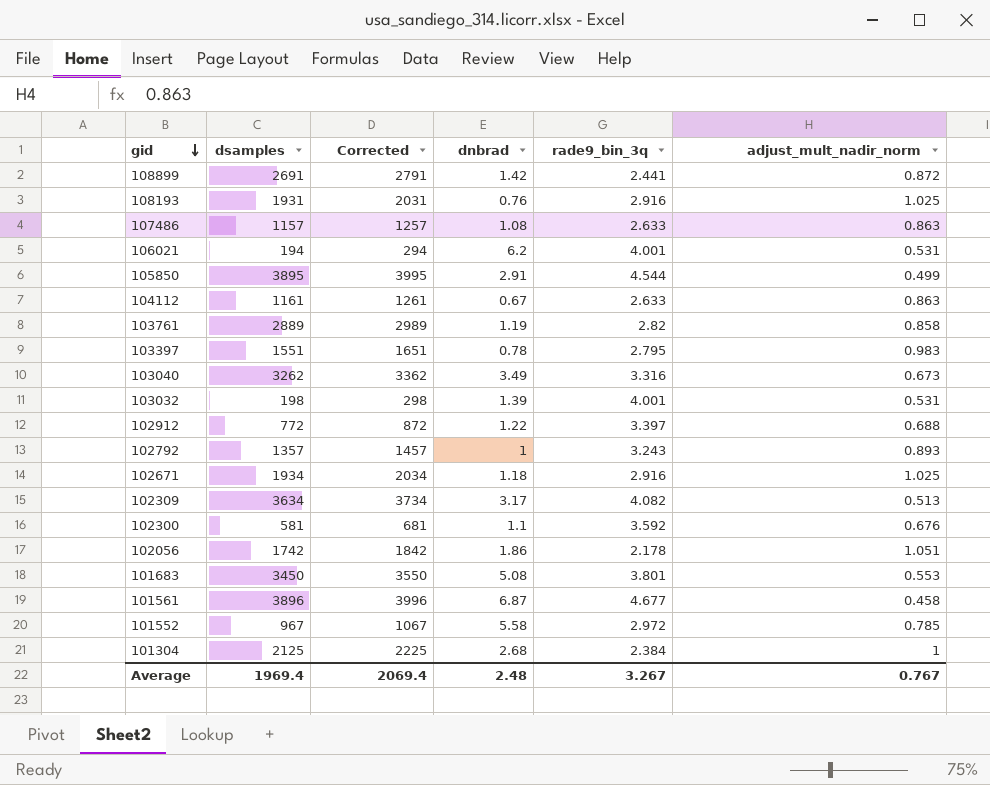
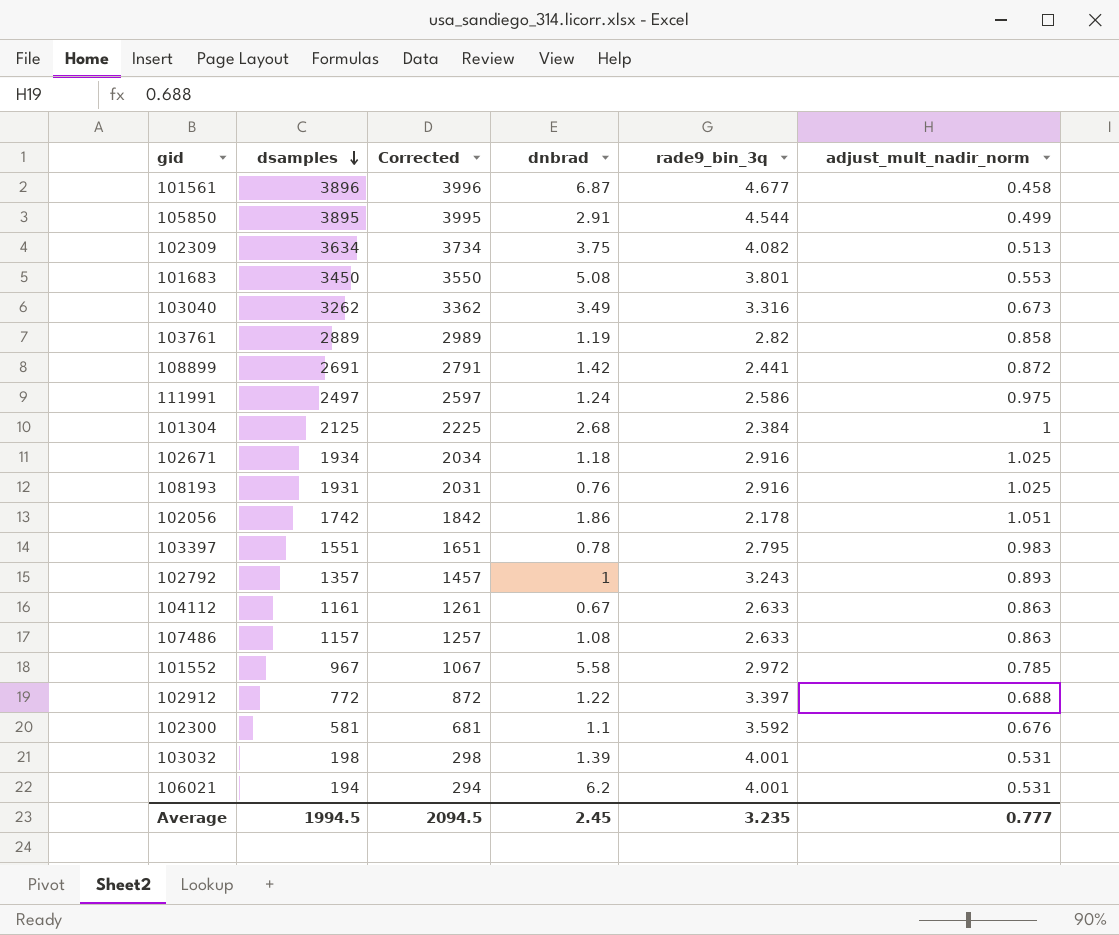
row order: gid descending -> dsamples descending
102309 | dnbrad: 3.17 -> 3.75
row 111991: none -> 2497 | 2597 | 1.24 | 2.586 | 0.975
Average | dsamples: 1969.4 -> 1994.5
Average | Corrected: 2069.4 -> 2094.5
Average | dnbrad: 2.48 -> 2.45
Average | rade9_bin_3q: 3.267 -> 3.235
Average | adjust_mult_nadir_norm: 0.767 -> 0.777

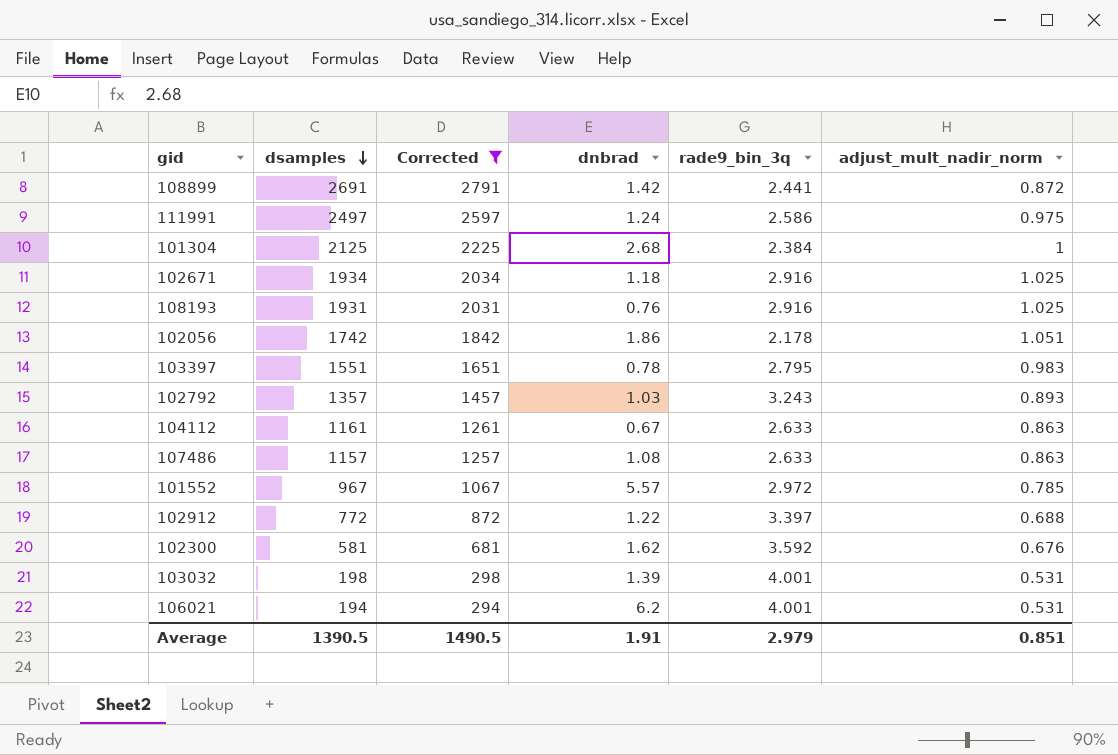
filter: none -> Corrected <= 2791
102792 | dnbrad: 1 -> 1.03
101552 | dnbrad: 5.58 -> 5.57
102300 | dnbrad: 1.1 -> 1.62
Average | dsamples: 1994.5 -> 1390.5
Average | Corrected: 2094.5 -> 1490.5
Average | dnbrad: 2.45 -> 1.91
Average | rade9_bin_3q: 3.235 -> 2.979
Average | adjust_mult_nadir_norm: 0.777 -> 0.851

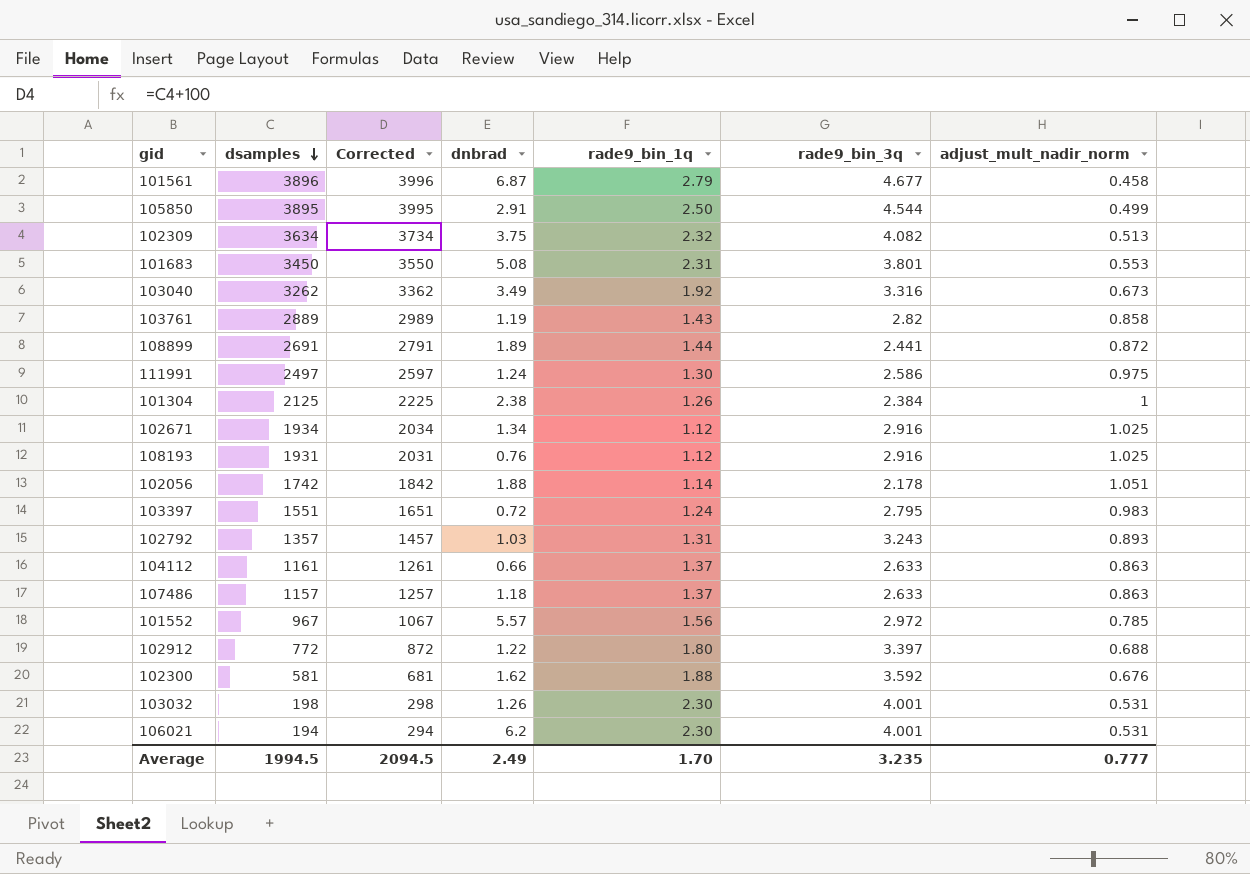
filter: Corrected <= 2791 -> none
column rade9_bin_1q | position: none -> 5
108899 | dnbrad: 1.42 -> 1.89
101304 | dnbrad: 2.68 -> 2.38
102671 | dnbrad: 1.18 -> 1.34
102056 | dnbrad: 1.86 -> 1.88
103397 | dnbrad: 0.78 -> 0.72
104112 | dnbrad: 0.67 -> 0.66
107486 | dnbrad: 1.08 -> 1.18
103032 | dnbrad: 1.39 -> 1.26
Average | dsamples: 1390.5 -> 1994.5
Average | Corrected: 1490.5 -> 2094.5
Average | dnbrad: 1.91 -> 2.49
Average | rade9_bin_3q: 2.979 -> 3.235
Average | adjust_mult_nadir_norm: 0.851 -> 0.777

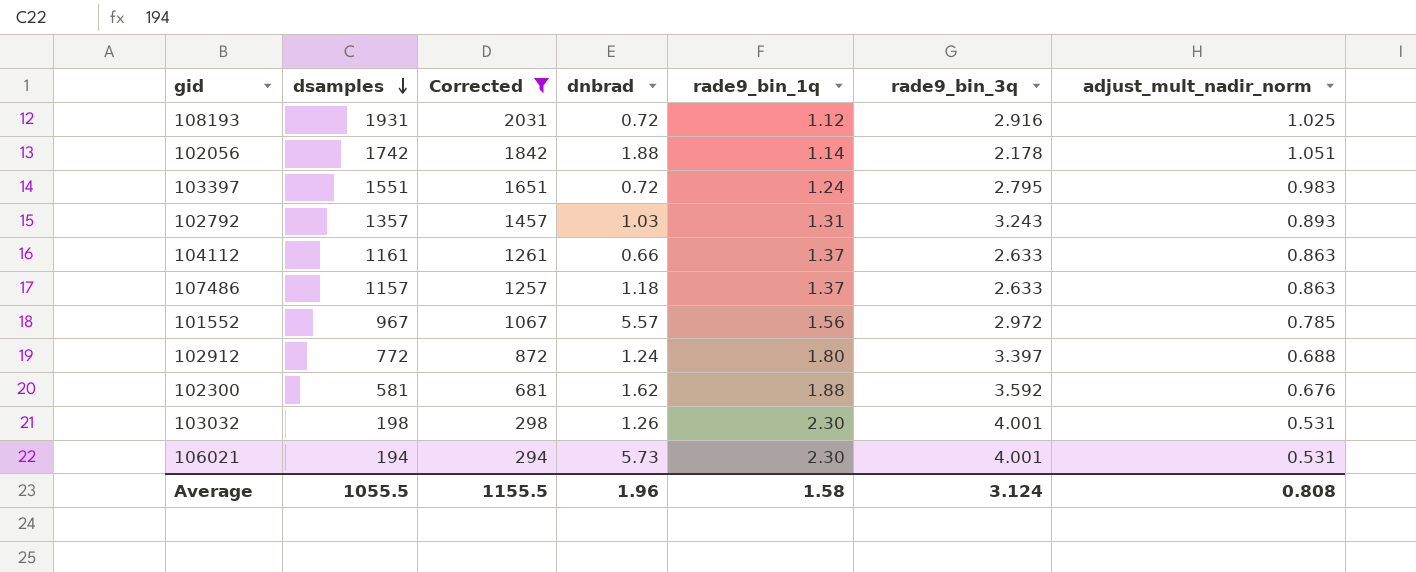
filter: none -> Corrected <= 2031
108193 | dnbrad: 0.76 -> 0.72
102912 | dnbrad: 1.22 -> 1.24
106021 | dnbrad: 6.2 -> 5.73
Average | dsamples: 1994.5 -> 1055.5
Average | Corrected: 2094.5 -> 1155.5
Average | dnbrad: 2.49 -> 1.96
Average | rade9_bin_1q: 1.70 -> 1.58
Average | rade9_bin_3q: 3.235 -> 3.124
Average | adjust_mult_nadir_norm: 0.777 -> 0.808

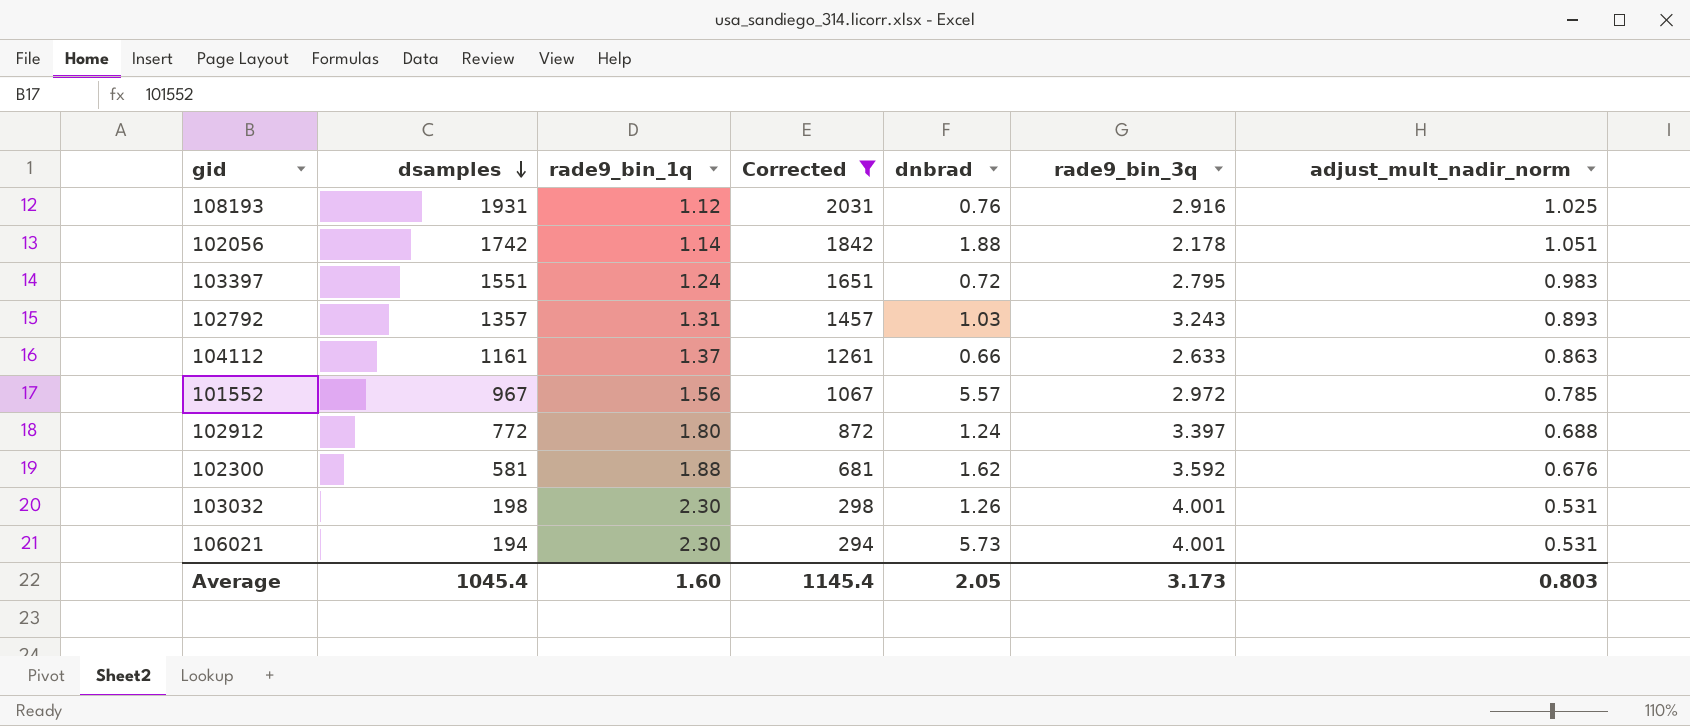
column rade9_bin_1q | position: 5 -> 3
row 107486: 1157 | 1257 | 1.18 | 1.37 | 2.633 | 0.863 -> none
108193 | dnbrad: 0.72 -> 0.76
Average | dsamples: 1055.5 -> 1045.4
Average | rade9_bin_1q: 1.58 -> 1.60
Average | Corrected: 1155.5 -> 1145.4
Average | dnbrad: 1.96 -> 2.05
Average | rade9_bin_3q: 3.124 -> 3.173
Average | adjust_mult_nadir_norm: 0.808 -> 0.803

